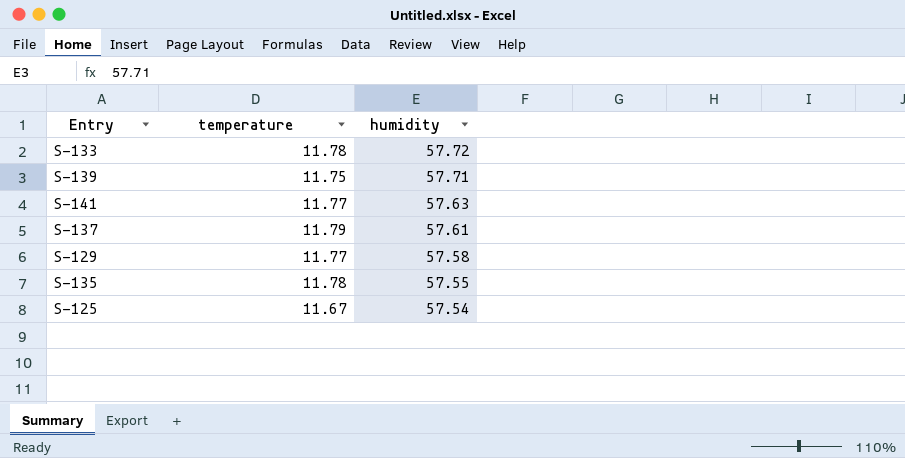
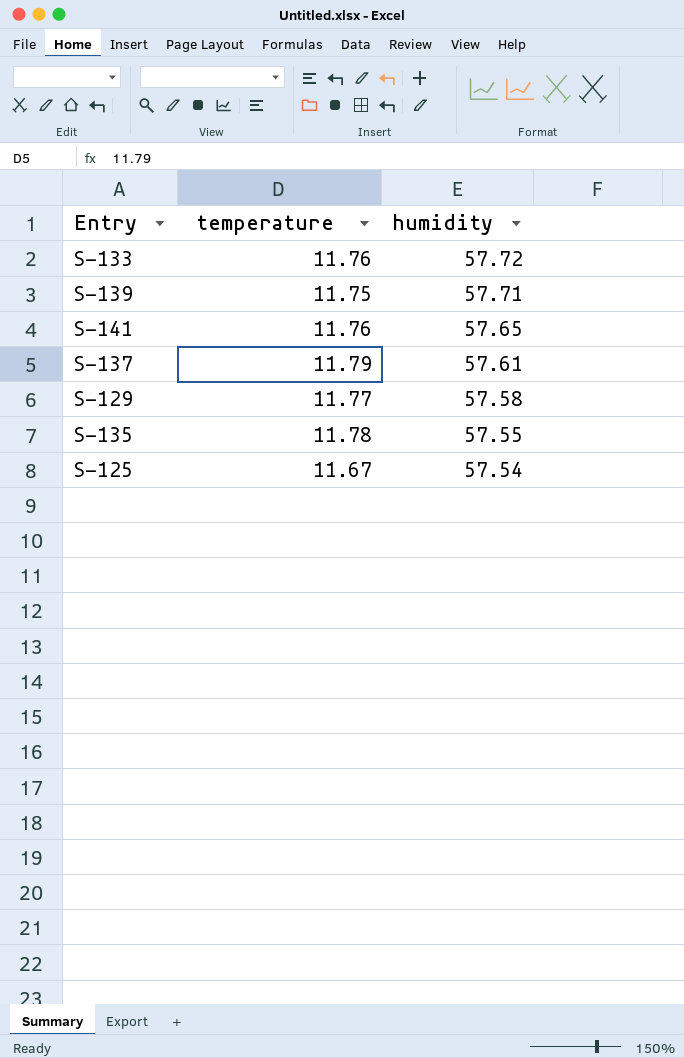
S-133 | temperature: 11.78 -> 11.76
S-141 | temperature: 11.77 -> 11.76
S-141 | humidity: 57.63 -> 57.65

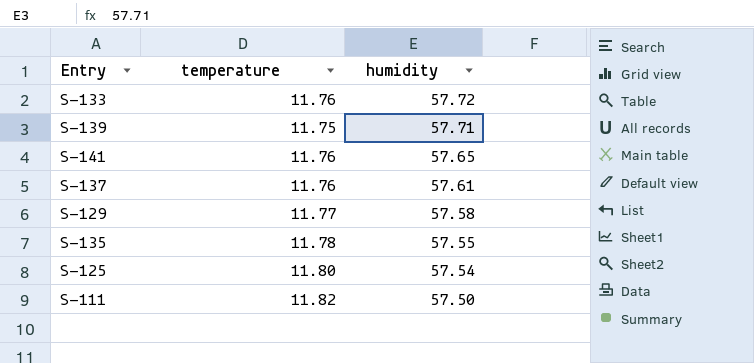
S-137 | temperature: 11.79 -> 11.76
S-125 | temperature: 11.67 -> 11.80
row S-111: none -> 11.82 | 57.50

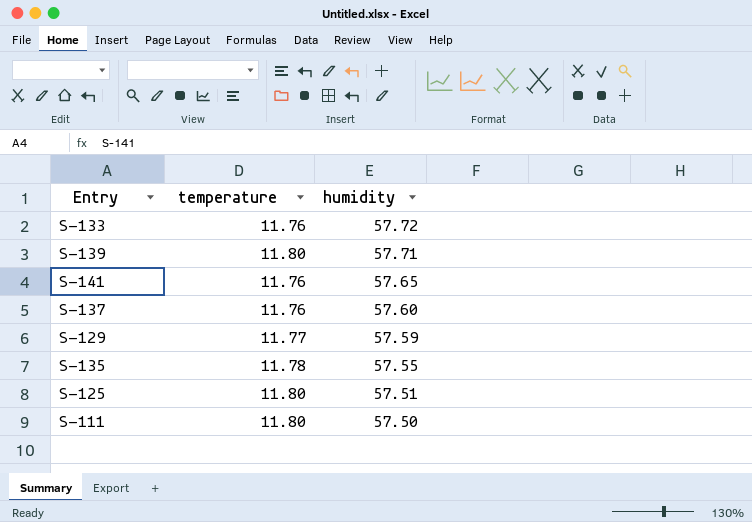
S-139 | temperature: 11.75 -> 11.80
S-137 | humidity: 57.61 -> 57.60
S-129 | humidity: 57.58 -> 57.59
S-125 | humidity: 57.54 -> 57.51
S-111 | temperature: 11.82 -> 11.80

